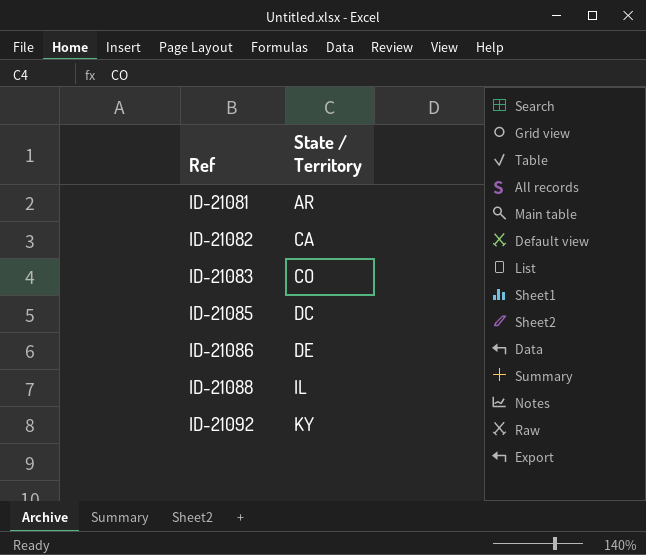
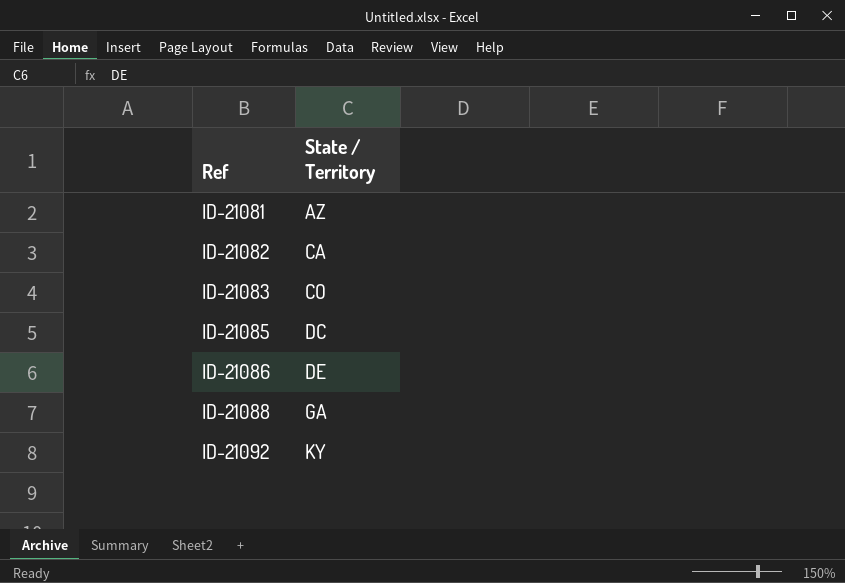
ID-21081 | State / Territory: AR -> AZ
ID-21088 | State / Territory: IL -> GA

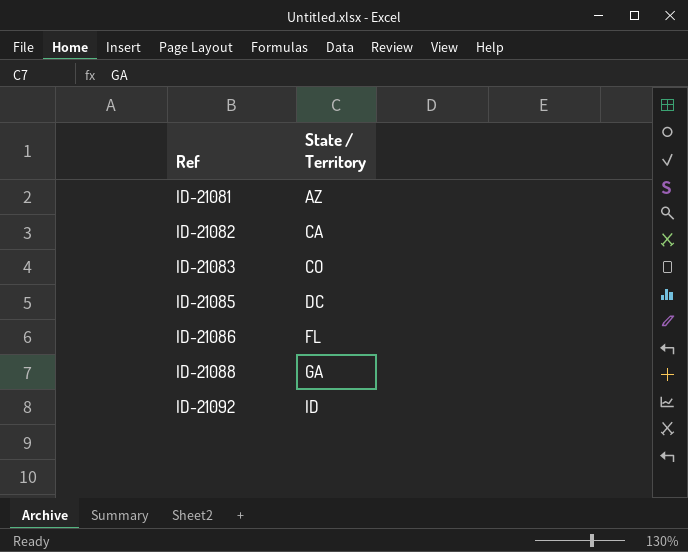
ID-21086 | State / Territory: DE -> FL
ID-21092 | State / Territory: KY -> ID

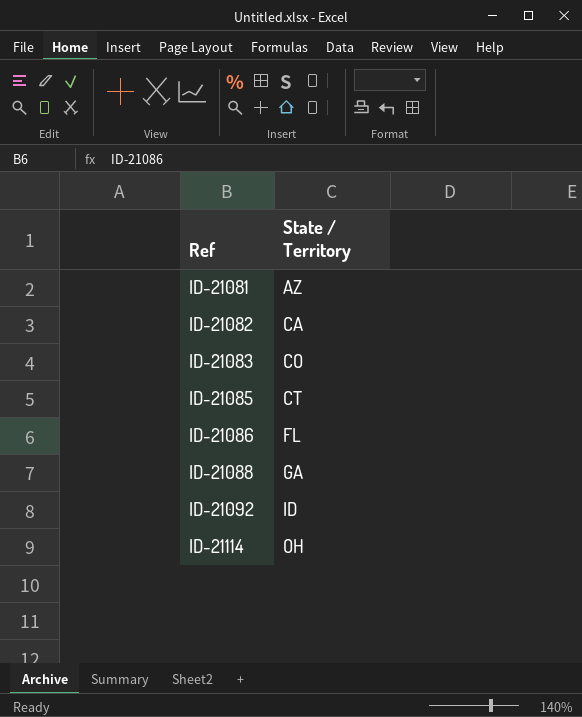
ID-21085 | State / Territory: DC -> CT
row ID-21114: none -> OH

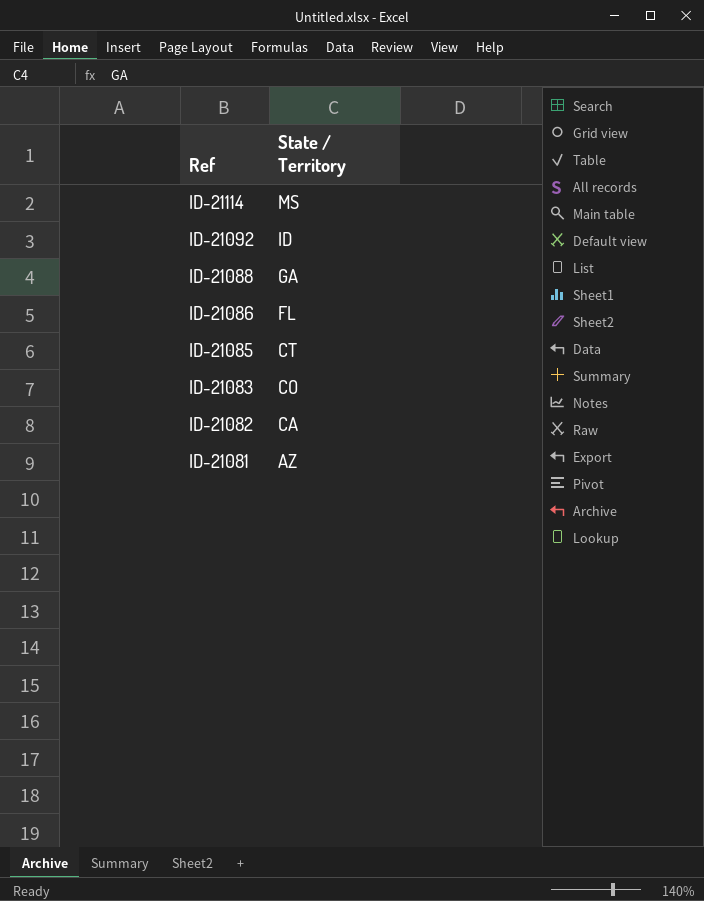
row order: Ref ascending -> Ref descending
ID-21114 | State / Territory: OH -> MS

